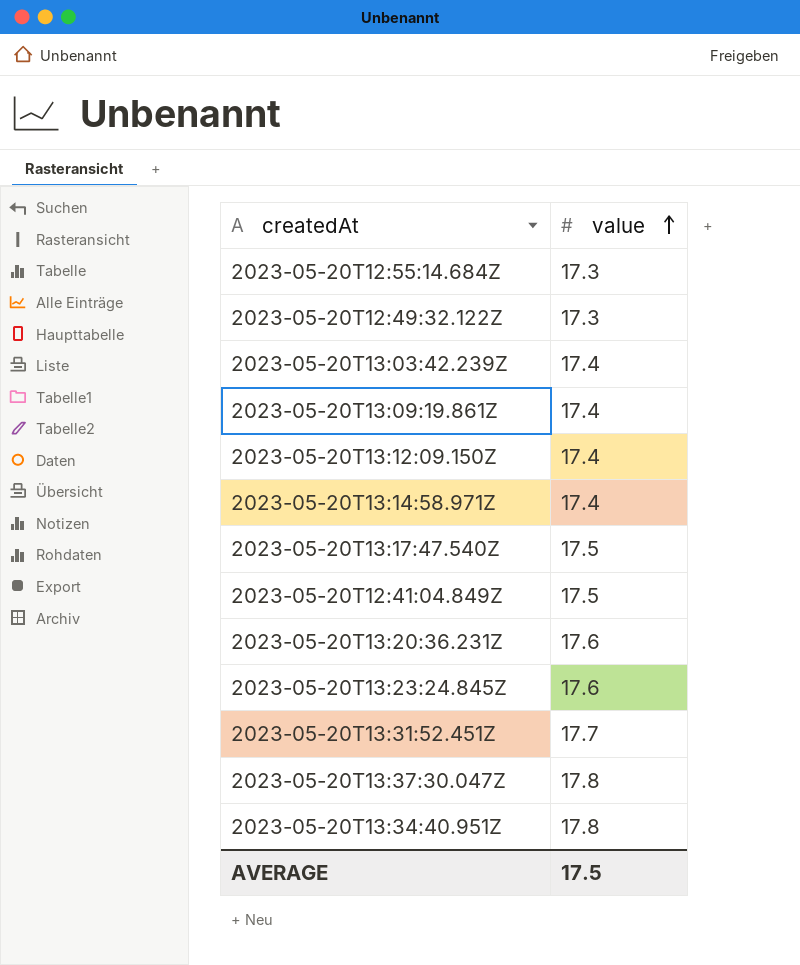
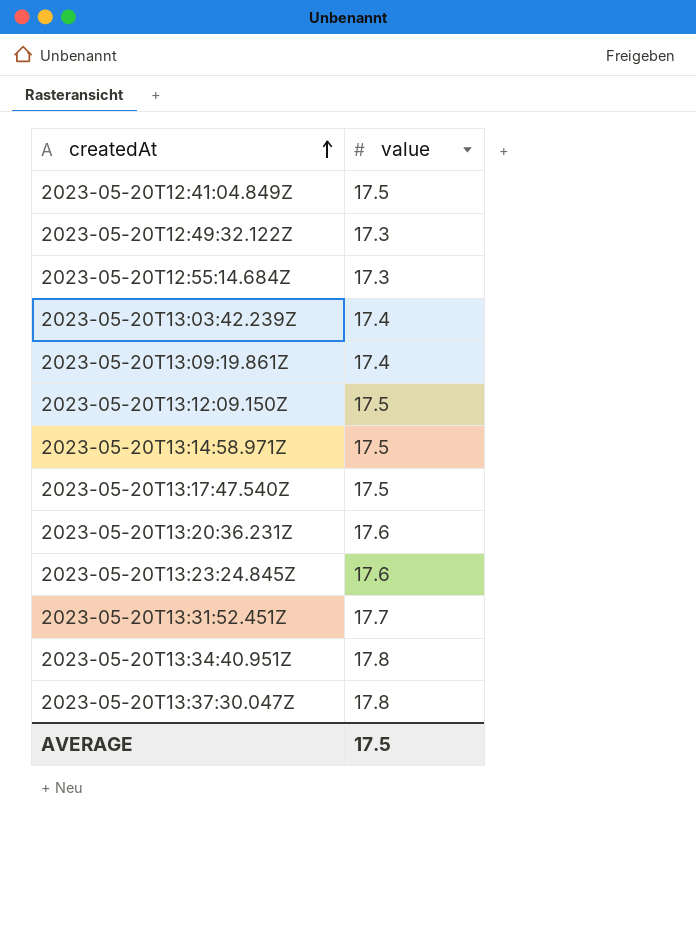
row order: value ascending -> createdAt ascending
2023-05-20T13:12:09.150Z | value: 17.4 -> 17.5
2023-05-20T13:14:58.971Z | value: 17.4 -> 17.5

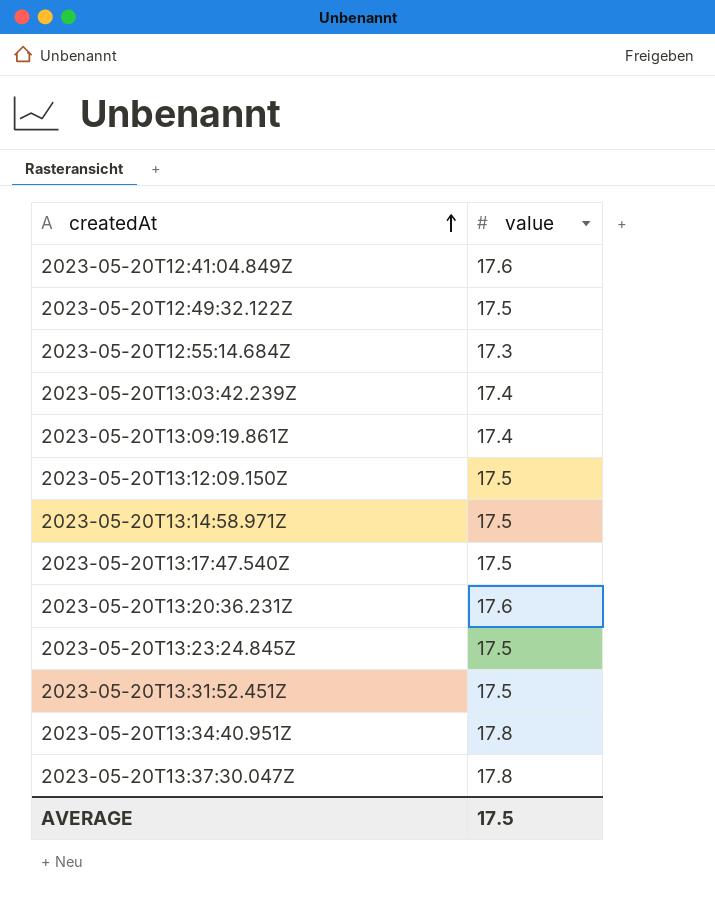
2023-05-20T12:41:04.849Z | value: 17.5 -> 17.6
2023-05-20T12:49:32.122Z | value: 17.3 -> 17.5
2023-05-20T13:23:24.845Z | value: 17.6 -> 17.5
2023-05-20T13:31:52.451Z | value: 17.7 -> 17.5

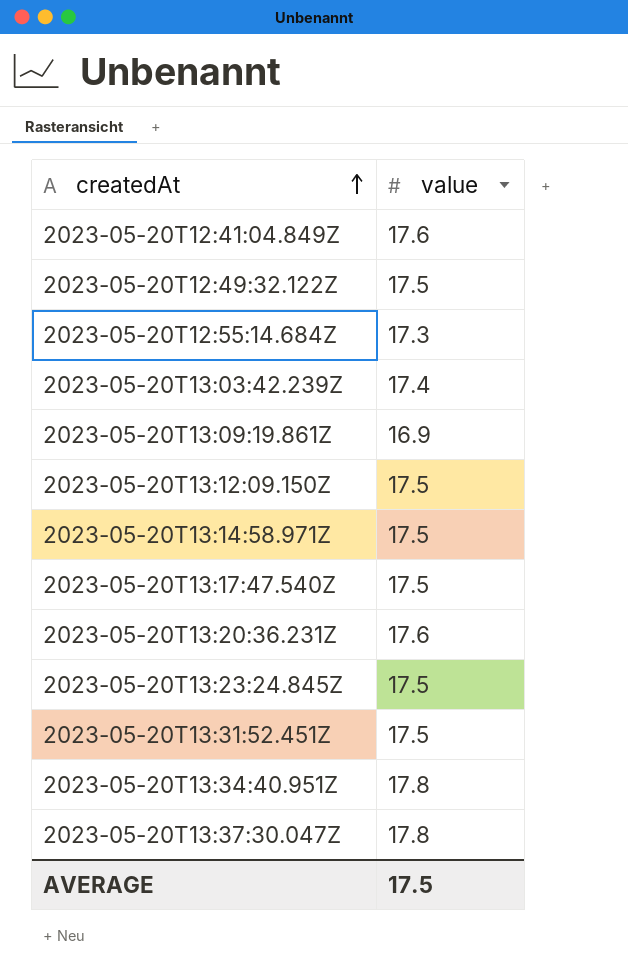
2023-05-20T13:09:19.861Z | value: 17.4 -> 16.9

